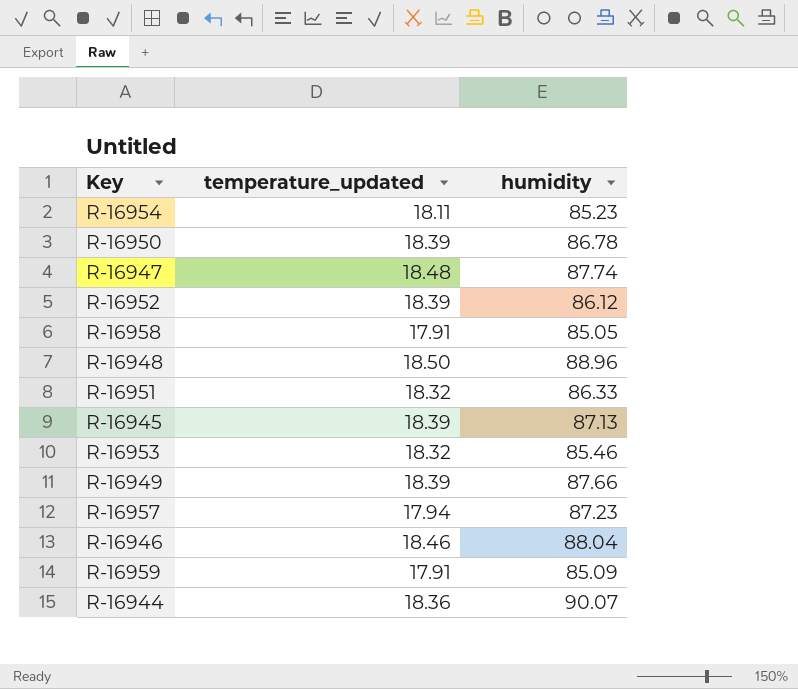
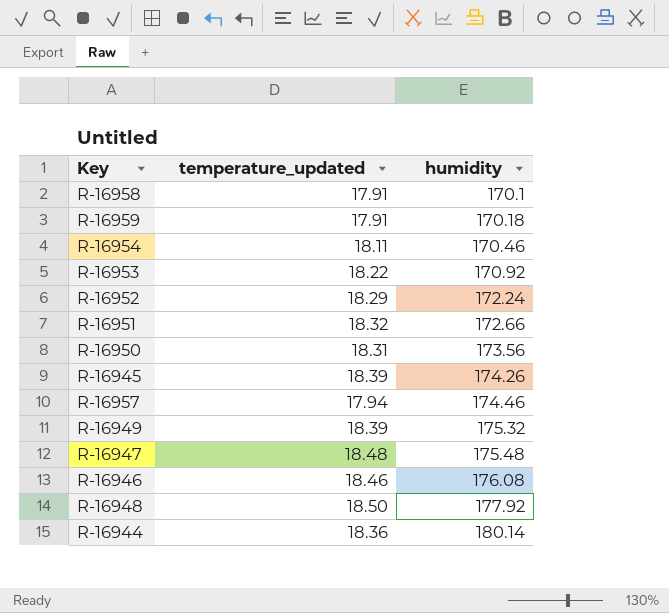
row order: none -> humidity ascending
R-16958 | humidity: 85.05 -> 170.1
R-16959 | humidity: 85.09 -> 170.18
R-16954 | humidity: 85.23 -> 170.46
R-16953 | temperature_updated: 18.32 -> 18.22
R-16953 | humidity: 85.46 -> 170.92
R-16952 | temperature_updated: 18.39 -> 18.29
R-16952 | humidity: 86.12 -> 172.24
R-16951 | humidity: 86.33 -> 172.66
R-16950 | temperature_updated: 18.39 -> 18.31
R-16950 | humidity: 86.78 -> 173.56
R-16945 | humidity: 87.13 -> 174.26
R-16957 | humidity: 87.23 -> 174.46
R-16949 | humidity: 87.66 -> 175.32
R-16947 | humidity: 87.74 -> 175.48
R-16946 | humidity: 88.04 -> 176.08
R-16948 | humidity: 88.96 -> 177.92
R-16944 | humidity: 90.07 -> 180.14

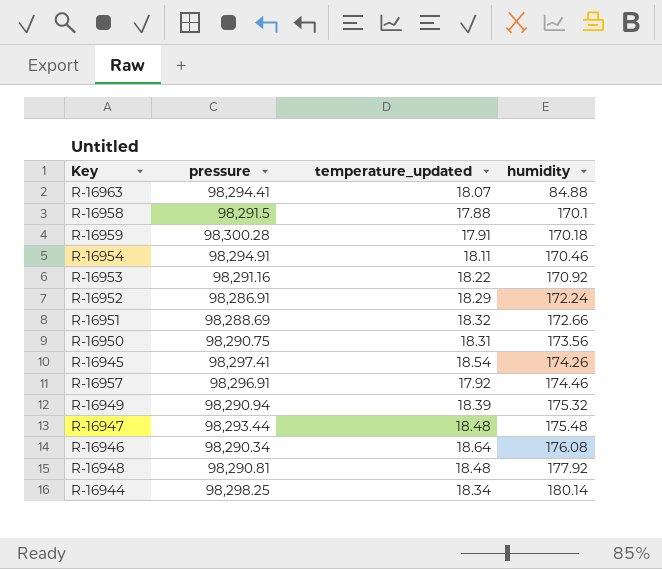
column pressure | position: none -> 2
row R-16963: none -> 98,294.41 | 18.07 | 84.88
R-16958 | temperature_updated: 17.91 -> 17.88
R-16945 | temperature_updated: 18.39 -> 18.54
R-16957 | temperature_updated: 17.94 -> 17.92
R-16946 | temperature_updated: 18.46 -> 18.64
R-16948 | temperature_updated: 18.50 -> 18.48
R-16944 | temperature_updated: 18.36 -> 18.34

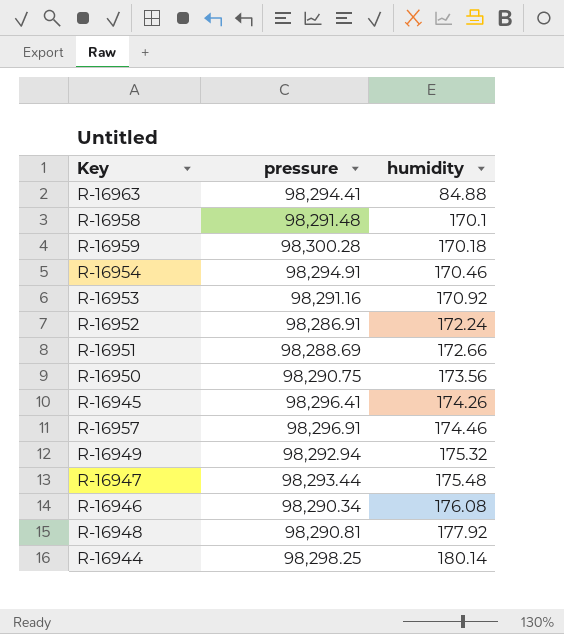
column temperature_updated | position: 3 -> none
R-16958 | pressure: 98,291.5 -> 98,291.48
R-16945 | pressure: 98,297.41 -> 98,296.41
R-16949 | pressure: 98,290.94 -> 98,292.94

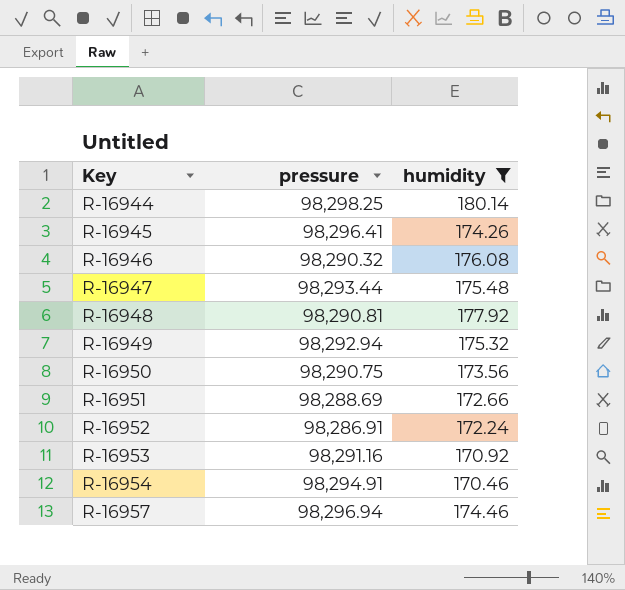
filter: none -> humidity >= 170.46
row order: humidity ascending -> Key ascending
R-16946 | pressure: 98,290.34 -> 98,290.32
R-16957 | pressure: 98,296.91 -> 98,296.94

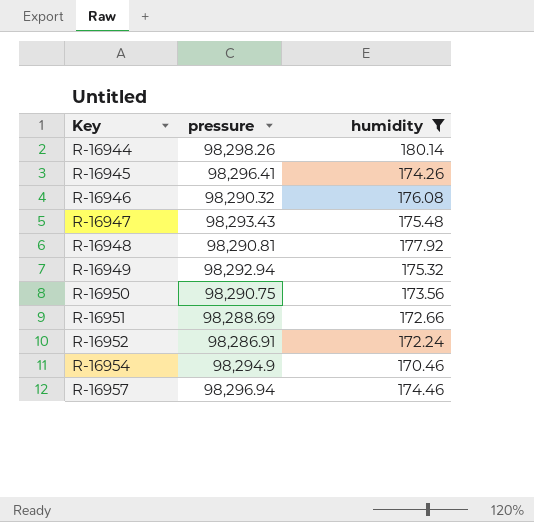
row R-16953: 98,291.16 | 170.92 -> none
R-16944 | pressure: 98,298.25 -> 98,298.26
R-16947 | pressure: 98,293.44 -> 98,293.43
R-16954 | pressure: 98,294.91 -> 98,294.9

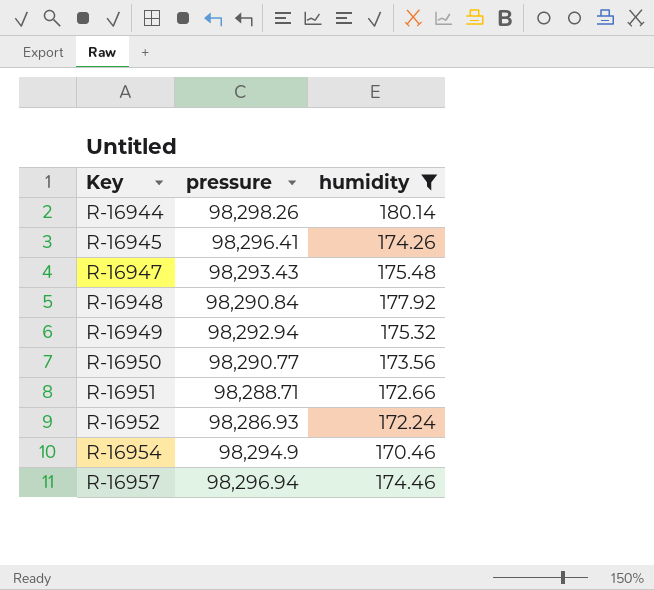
row R-16946: 98,290.32 | 176.08 -> none
R-16948 | pressure: 98,290.81 -> 98,290.84
R-16950 | pressure: 98,290.75 -> 98,290.77
R-16951 | pressure: 98,288.69 -> 98,288.71
R-16952 | pressure: 98,286.91 -> 98,286.93

